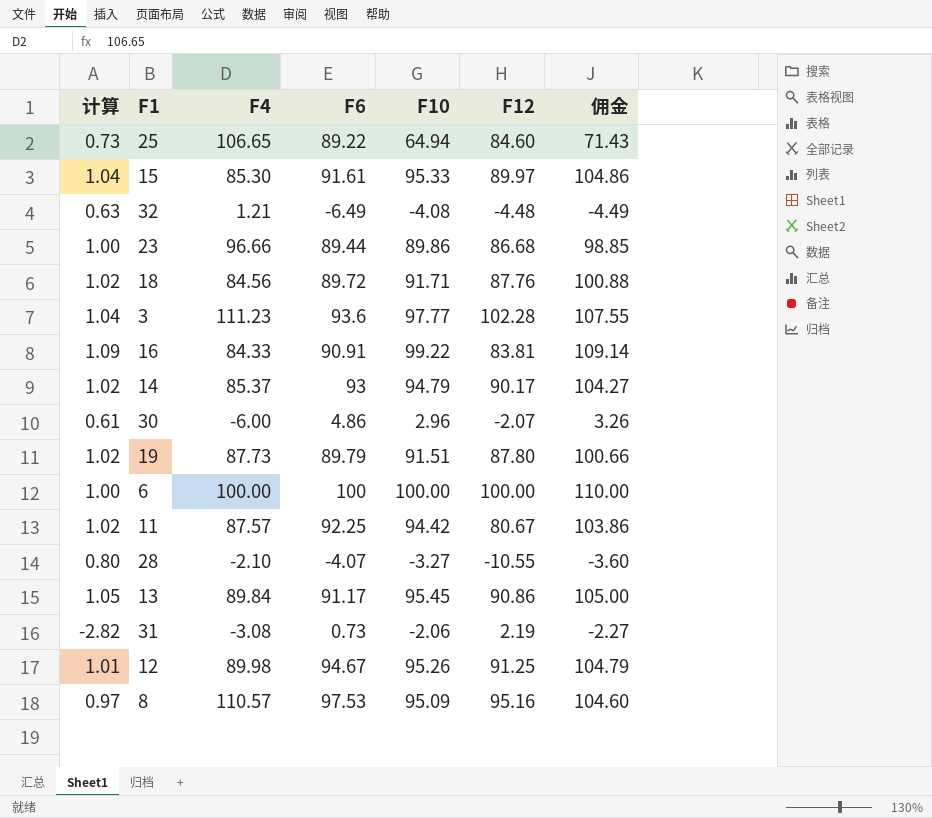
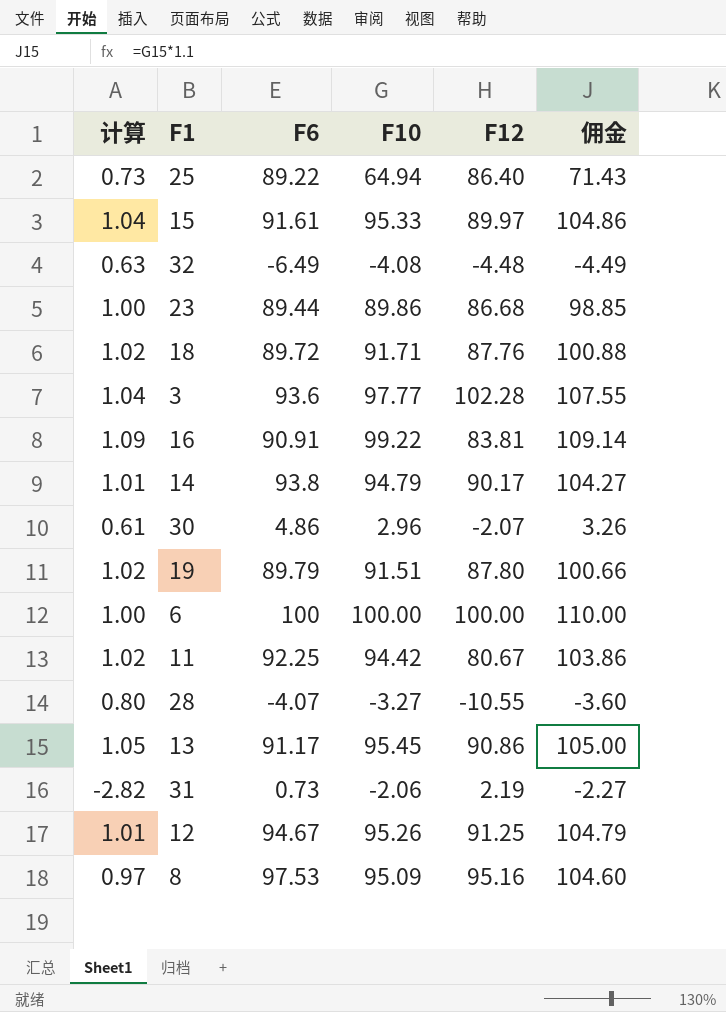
column F4 | position: 3 -> none
25 | F12: 84.60 -> 86.40
14 | 计算: 1.02 -> 1.01
14 | F6: 93 -> 93.8

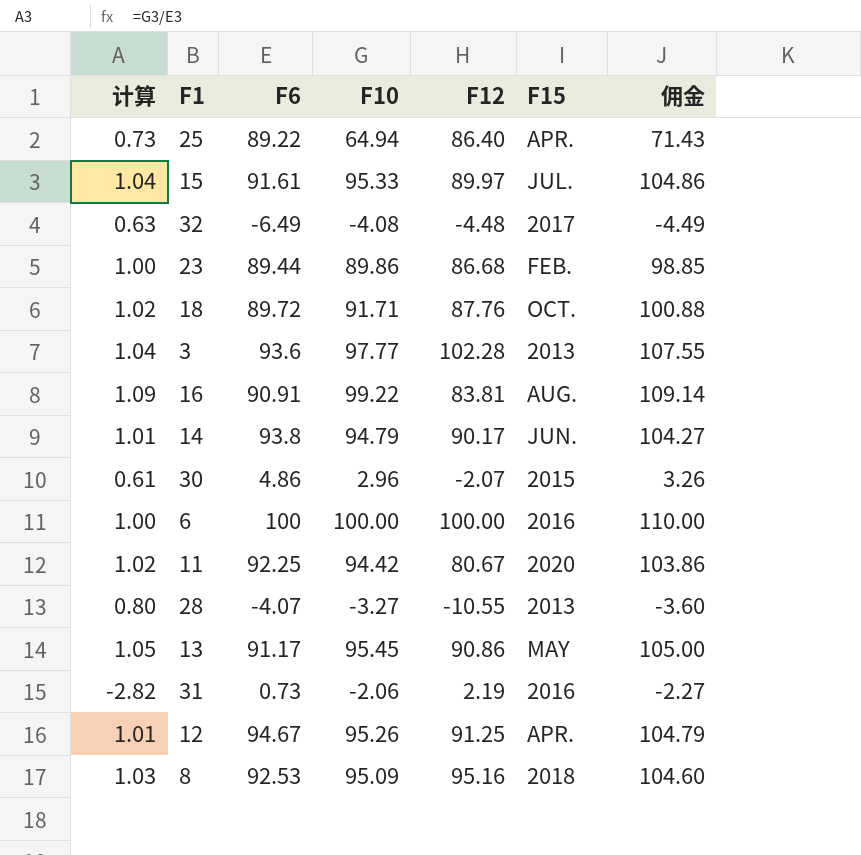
column F15 | position: none -> 6
row 19: 1.02 | 89.79 | 91.51 | 87.80 | 100.66 -> none
8 | 计算: 0.97 -> 1.03
8 | F6: 97.53 -> 92.53

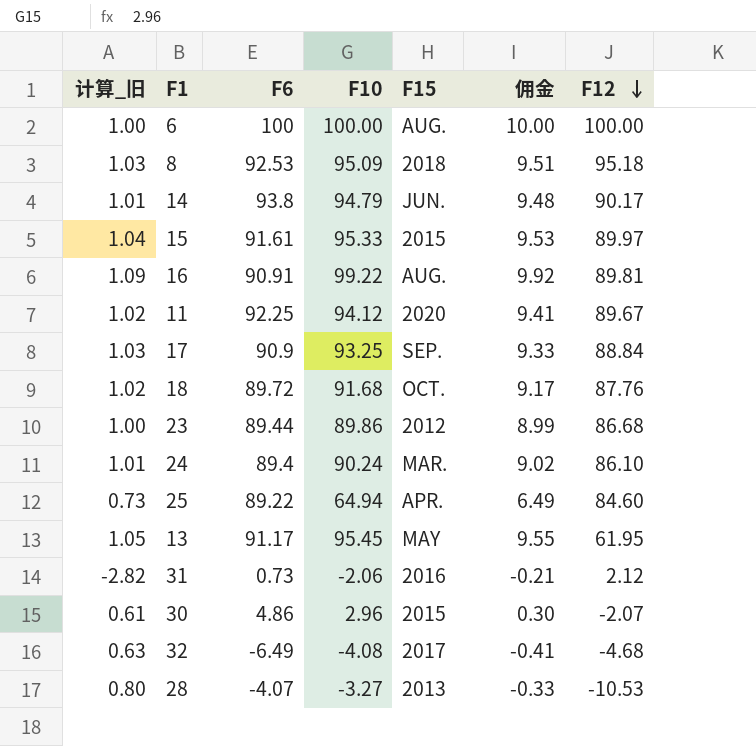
row order: none -> F12 descending
column name: 计算 -> 计算_旧
column 佣金 | formula: [F10] * 1.1 -> [F10] * 0.1
column F12 | position: 5 -> 7
row 3: 1.04 | 93.6 | 97.77 | 102.28 | 2013 | 107.55 -> none
row 12: 1.01 | 94.67 | 95.26 | 91.25 | APR. | 104.79 -> none
6 | F15: 2016 -> AUG.
8 | F12: 95.16 -> 95.18
15 | F15: JUL. -> 2015
16 | F12: 83.81 -> 89.81
11 | F10: 94.42 -> 94.12
11 | F12: 80.67 -> 89.67
row 17: none -> 1.03 | 90.9 | 93.25 | SEP. | 9.33 | 88.84
18 | F10: 91.71 -> 91.68
23 | F15: FEB. -> 2012
row 24: none -> 1.01 | 89.4 | 90.24 | MAR. | 9.02 | 86.10
25 | F12: 86.40 -> 84.60
13 | F12: 90.86 -> 61.95
31 | F12: 2.19 -> 2.12
32 | F12: -4.48 -> -4.68
28 | F12: -10.55 -> -10.53

